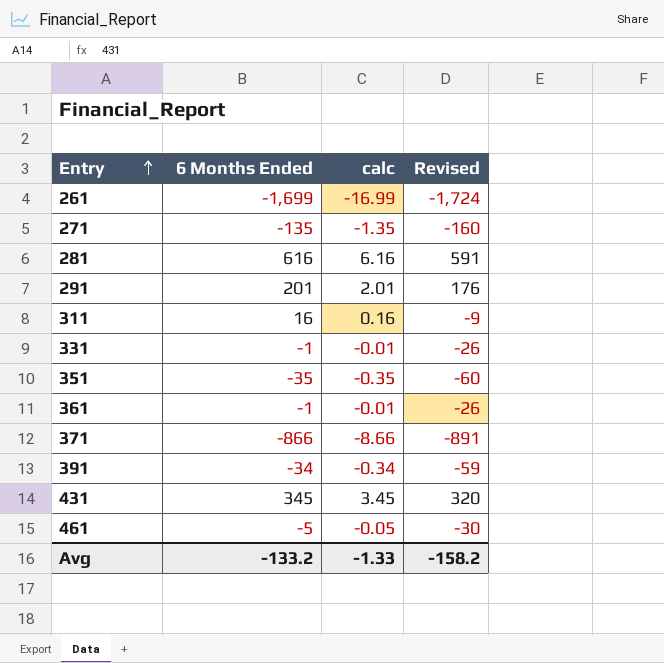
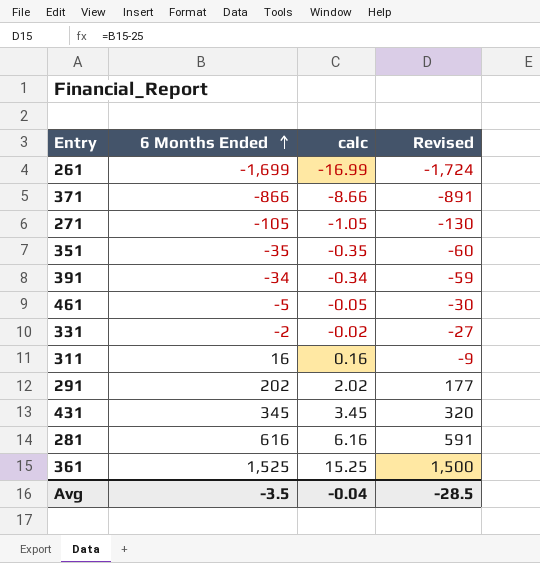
row order: Entry ascending -> 6 Months Ended ascending
271 | 6 Months Ended: -135 -> -105
271 | calc: -1.35 -> -1.05
271 | Revised: -160 -> -130
331 | 6 Months Ended: -1 -> -2
331 | calc: -0.01 -> -0.02
331 | Revised: -26 -> -27
291 | 6 Months Ended: 201 -> 202
291 | calc: 2.01 -> 2.02
291 | Revised: 176 -> 177
361 | 6 Months Ended: -1 -> 1,525
361 | calc: -0.01 -> 15.25
361 | Revised: -26 -> 1,500
Avg | 6 Months Ended: -133.2 -> -3.5
Avg | calc: -1.33 -> -0.04
Avg | Revised: -158.2 -> -28.5

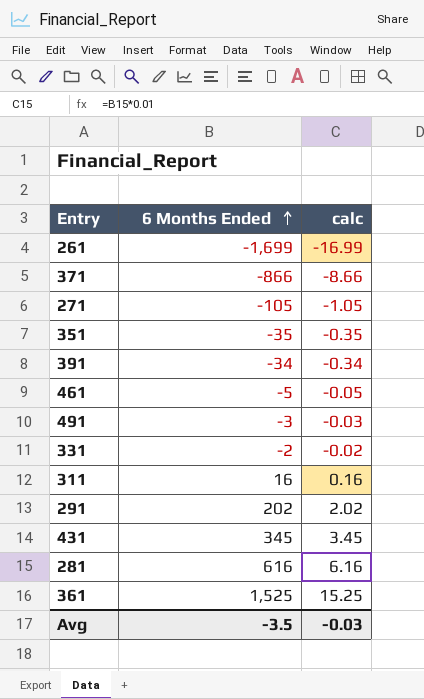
column Revised | formula: [6 Months Ended] - 25 -> none
row 491: none -> -3 | -0.03
Avg | calc: -0.04 -> -0.03

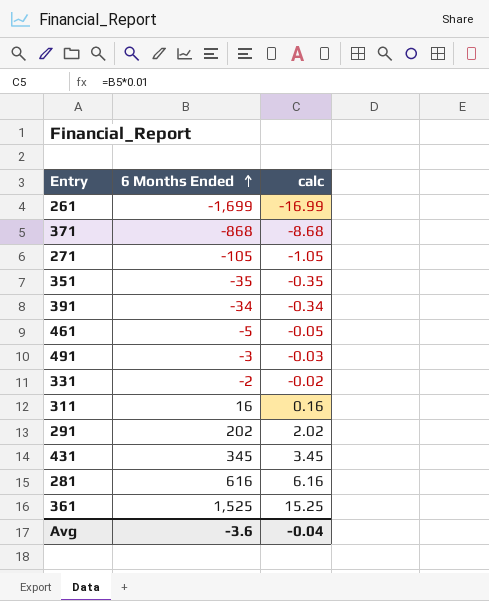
371 | 6 Months Ended: -866 -> -868
371 | calc: -8.66 -> -8.68
Avg | 6 Months Ended: -3.5 -> -3.6
Avg | calc: -0.03 -> -0.04

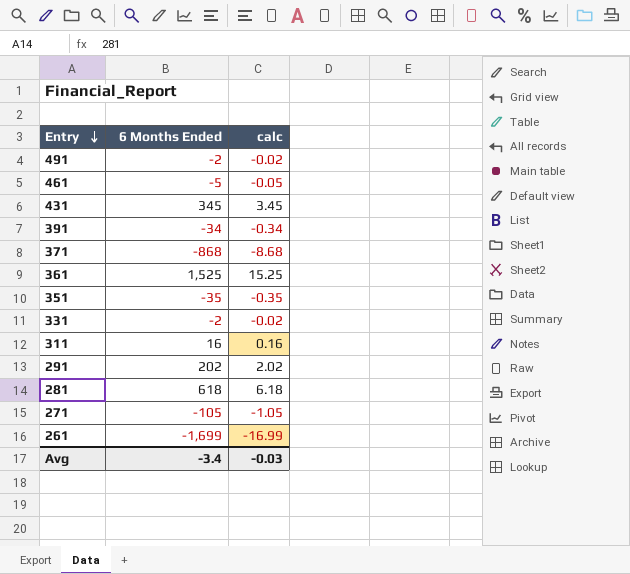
row order: 6 Months Ended ascending -> Entry descending
491 | 6 Months Ended: -3 -> -2
491 | calc: -0.03 -> -0.02
281 | 6 Months Ended: 616 -> 618
281 | calc: 6.16 -> 6.18
Avg | 6 Months Ended: -3.6 -> -3.4
Avg | calc: -0.04 -> -0.03

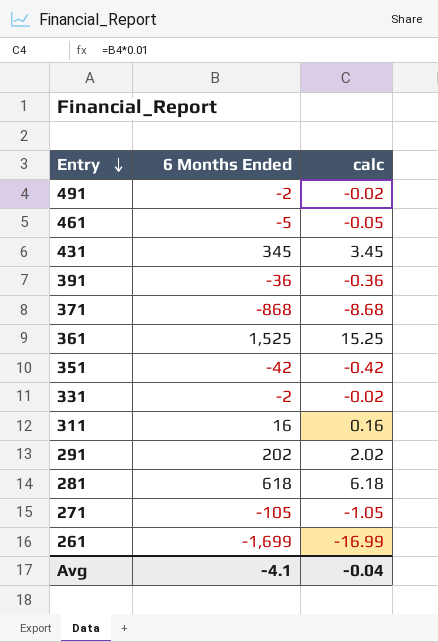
391 | 6 Months Ended: -34 -> -36
391 | calc: -0.34 -> -0.36
351 | 6 Months Ended: -35 -> -42
351 | calc: -0.35 -> -0.42
Avg | 6 Months Ended: -3.4 -> -4.1
Avg | calc: -0.03 -> -0.04

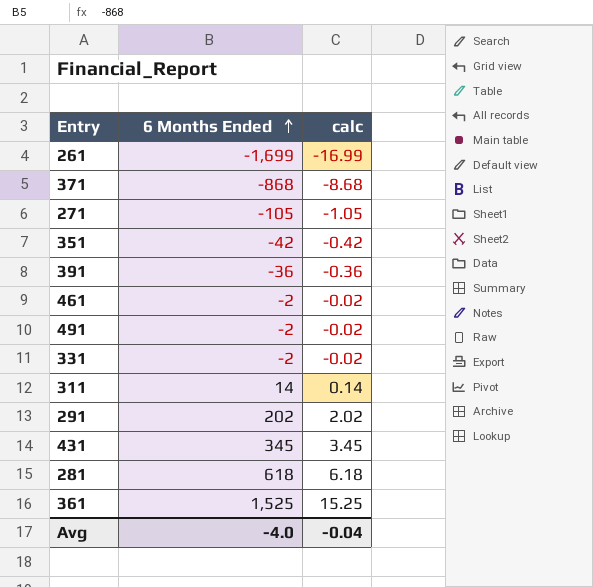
row order: Entry descending -> 6 Months Ended ascending
461 | 6 Months Ended: -5 -> -2
461 | calc: -0.05 -> -0.02
311 | 6 Months Ended: 16 -> 14
311 | calc: 0.16 -> 0.14
Avg | 6 Months Ended: -4.1 -> -4.0

